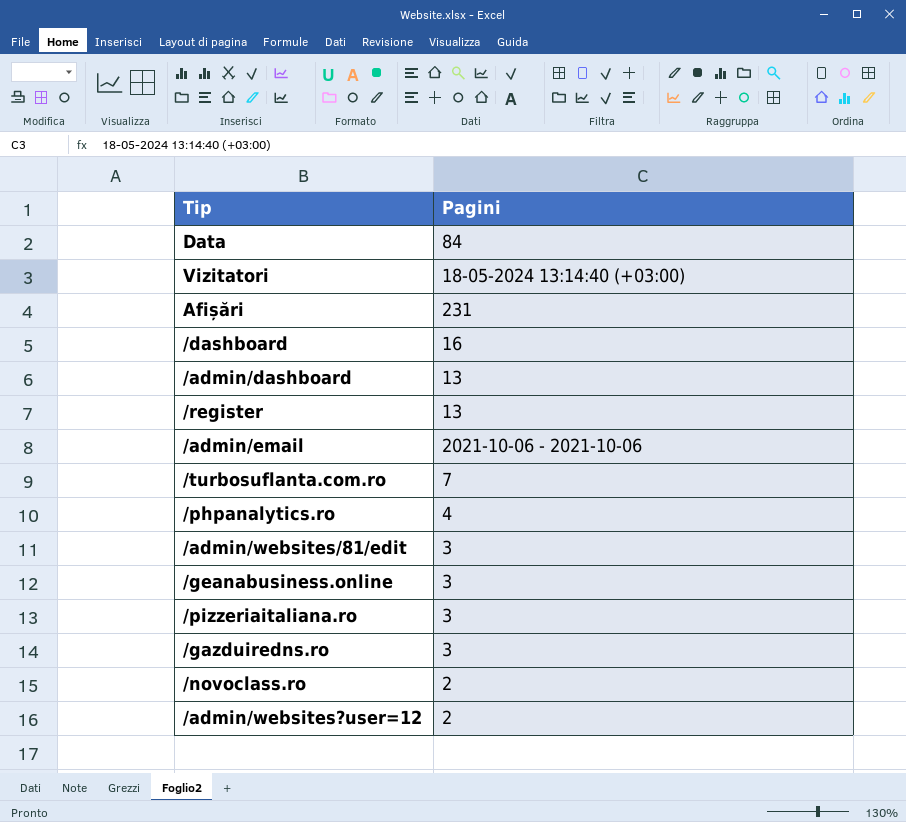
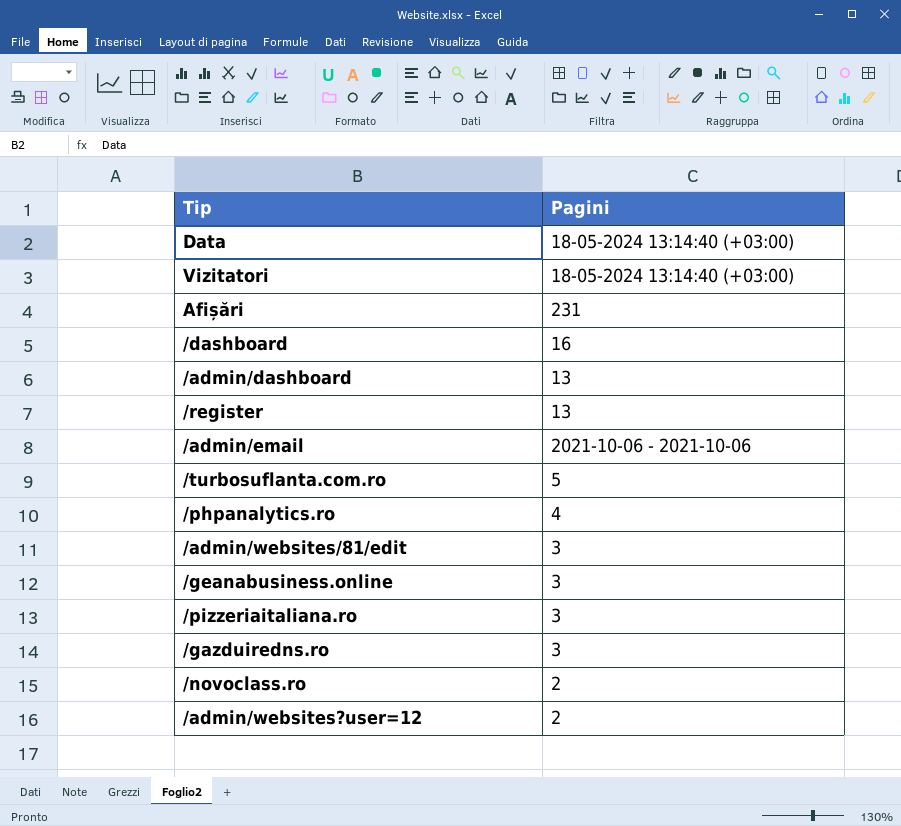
Data | Pagini: 84 -> 18-05-2024 13:14:40 (+03:00)
/turbosuflanta.com.ro | Pagini: 7 -> 5

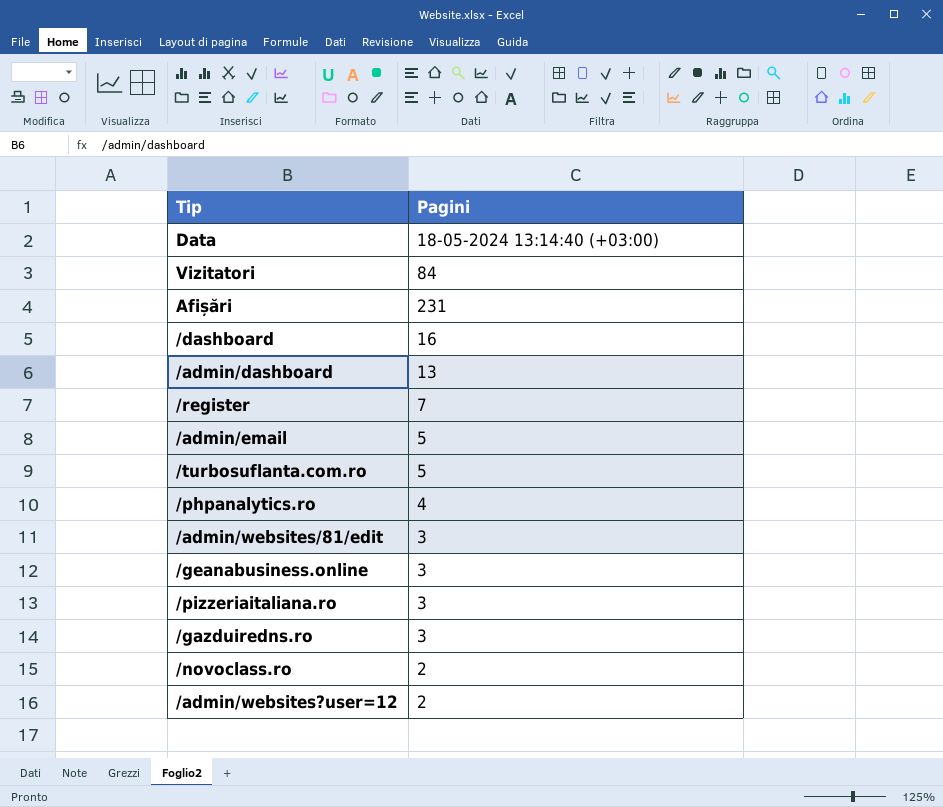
Vizitatori | Pagini: 18-05-2024 13:14:40 (+03:00) -> 84
/register | Pagini: 13 -> 7
/admin/email | Pagini: 2021-10-06 - 2021-10-06 -> 5

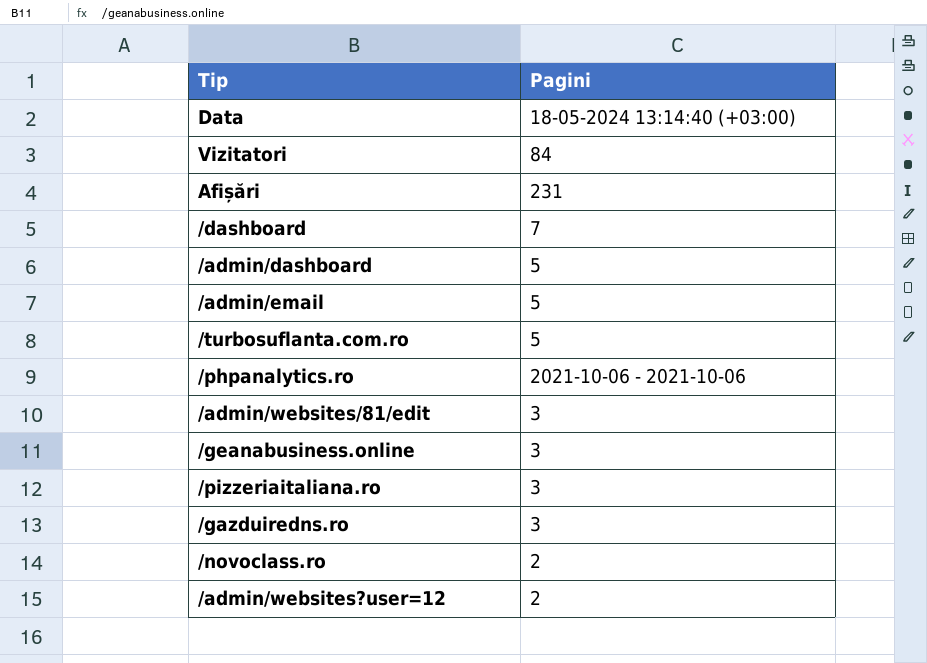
row /register: 7 -> none
/dashboard | Pagini: 16 -> 7
/admin/dashboard | Pagini: 13 -> 5
/phpanalytics.ro | Pagini: 4 -> 2021-10-06 - 2021-10-06

